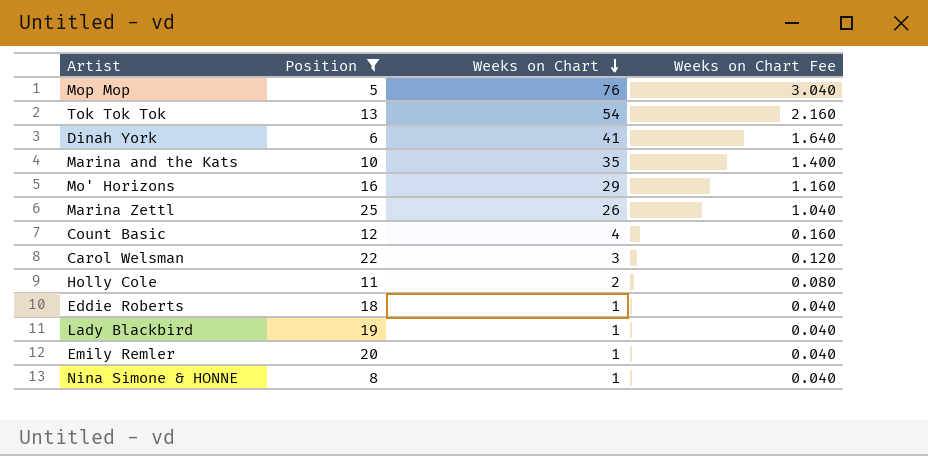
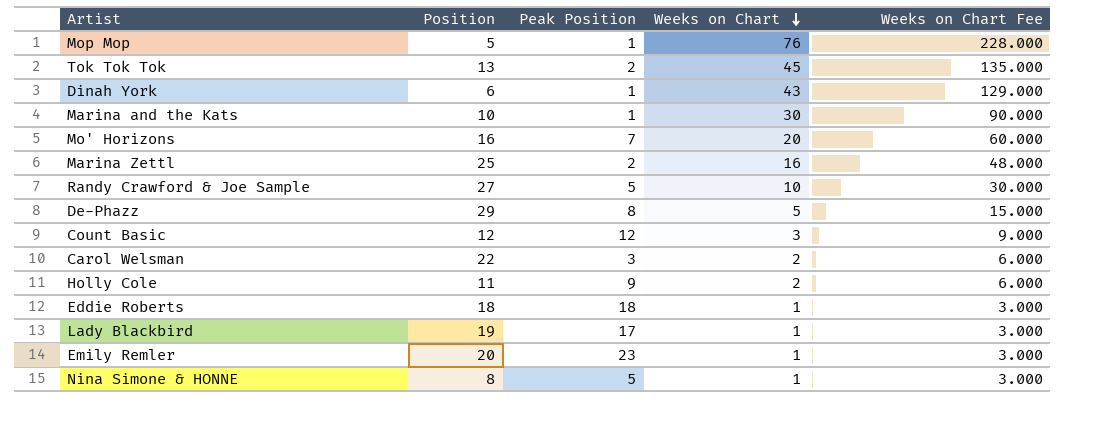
filter: Position <= 25 -> none
column Peak Position | position: none -> 3
column Weeks on Chart Fee | formula: [Weeks on Chart] * 0.04 -> [Weeks on Chart] * 3
Tok Tok Tok | Weeks on Chart: 54 -> 45
Dinah York | Weeks on Chart: 41 -> 43
Marina and the Kats | Weeks on Chart: 35 -> 30
Mo' Horizons | Weeks on Chart: 29 -> 20
Marina Zettl | Weeks on Chart: 26 -> 16
Count Basic | Weeks on Chart: 4 -> 3
Carol Welsman | Weeks on Chart: 3 -> 2

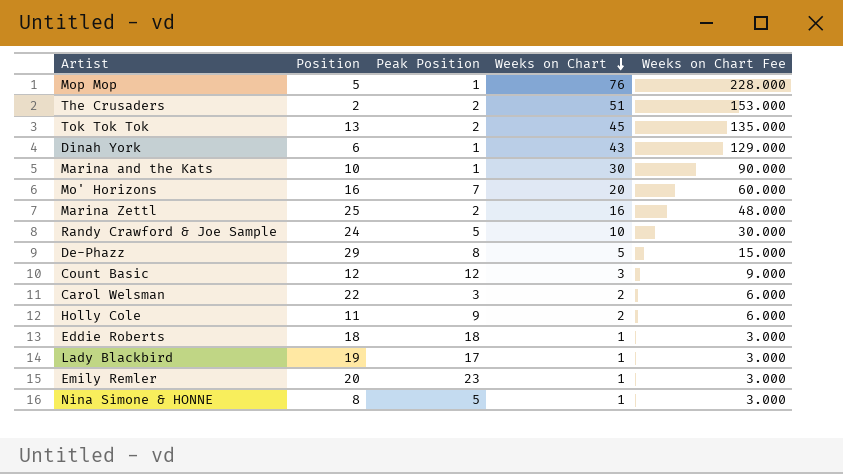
row The Crusaders: none -> 2 | 2 | 51 | 153.000
Randy Crawford & Joe Sample | Position: 27 -> 24

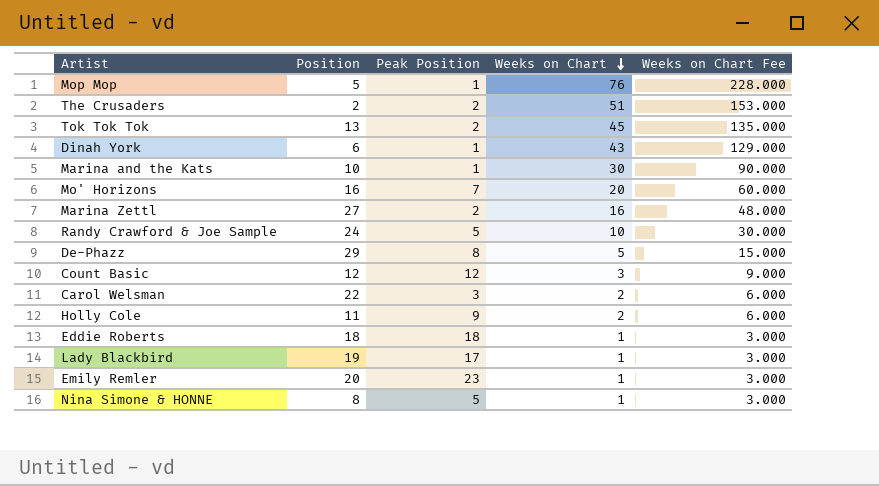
Marina Zettl | Position: 25 -> 27

